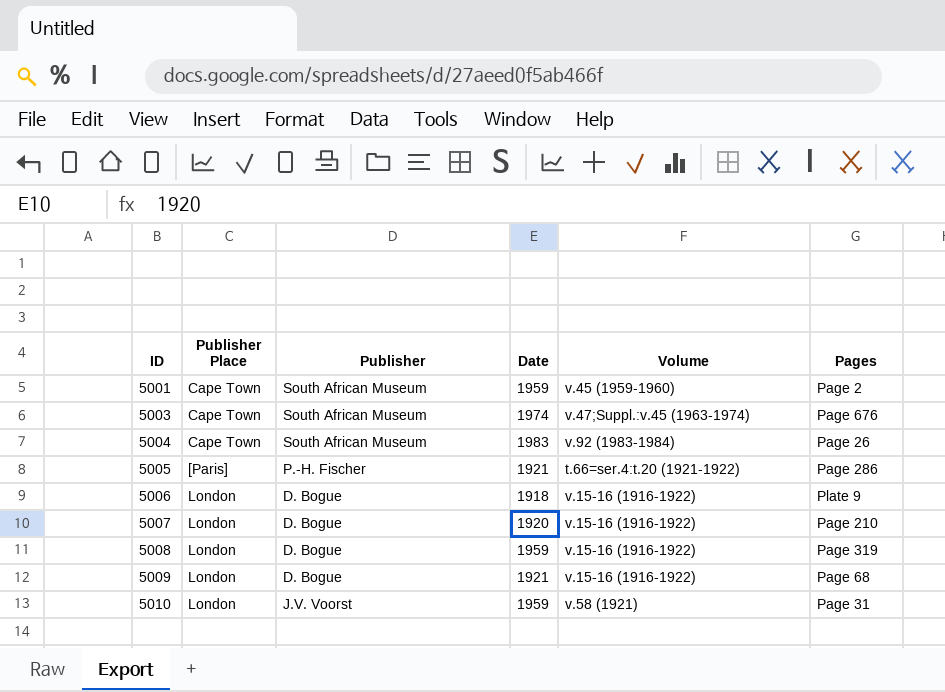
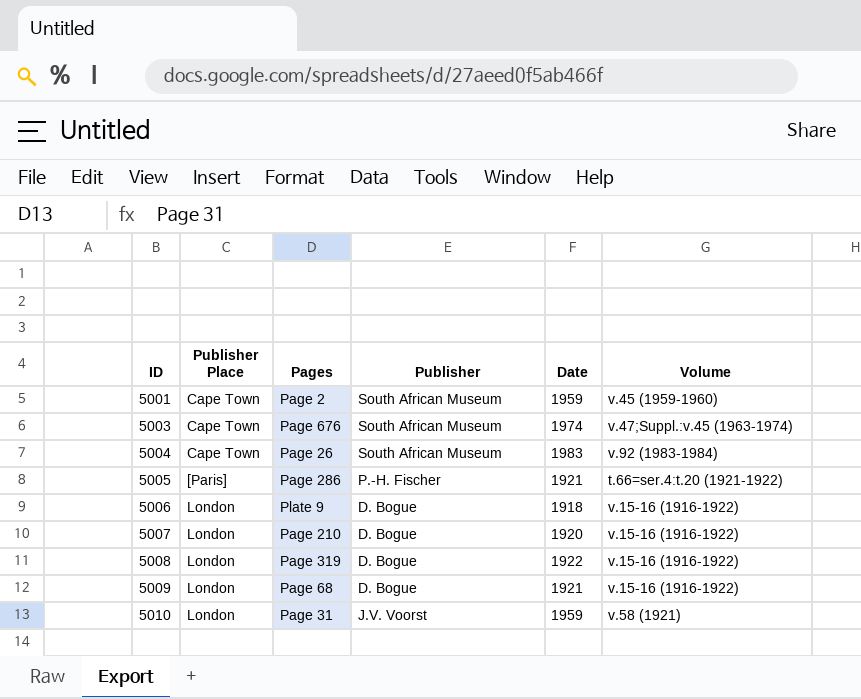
column Pages | position: 6 -> 3
5008 | Date: 1959 -> 1922

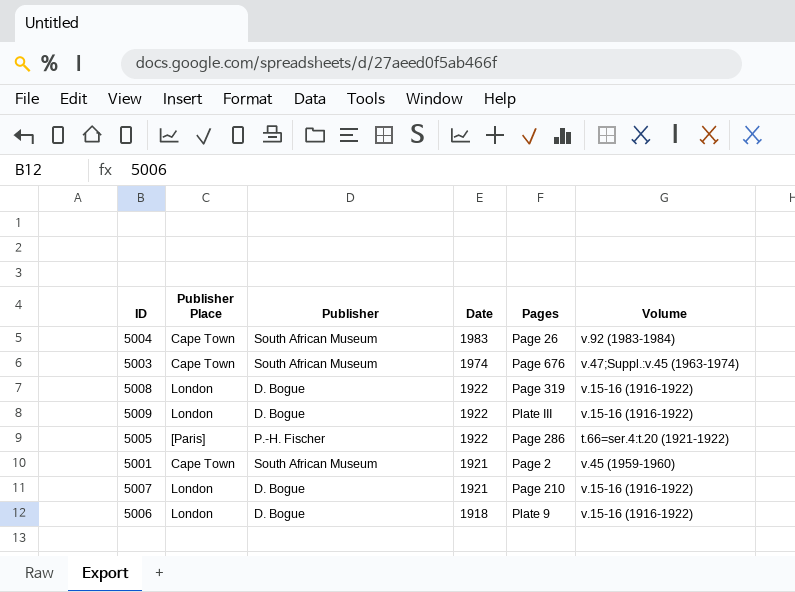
row order: ID ascending -> Date descending
column Pages | position: 3 -> 5
row 5010: London | Page 31 | J.V. Voorst | 1959 | v.58 (1921) -> none
5009 | Date: 1921 -> 1922
5009 | Pages: Page 68 -> Plate III
5005 | Date: 1921 -> 1922
5001 | Date: 1959 -> 1921
5007 | Date: 1920 -> 1921

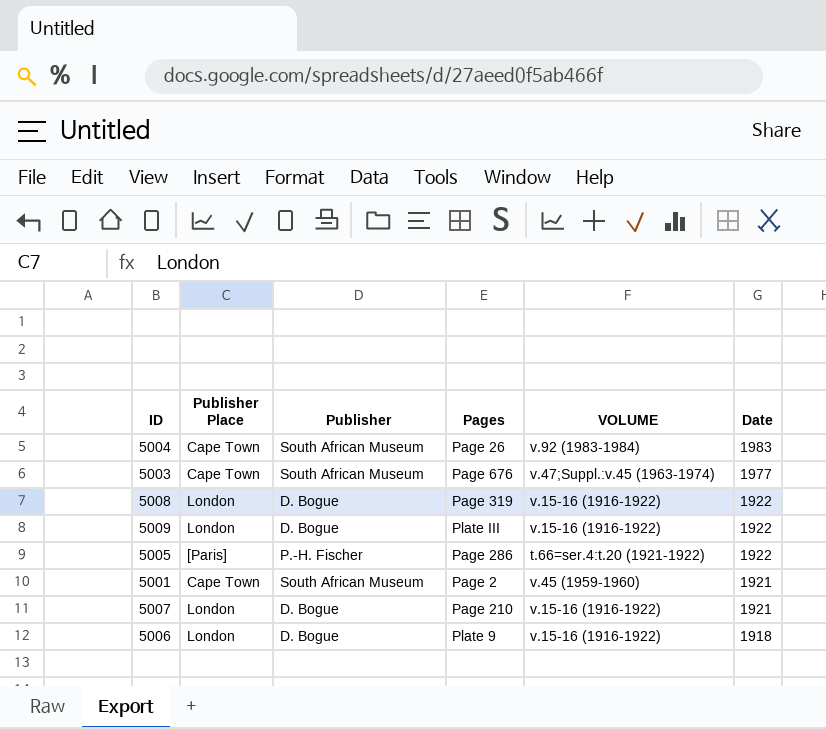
column name: Volume -> VOLUME
column Date | position: 4 -> 6
5003 | Date: 1974 -> 1977

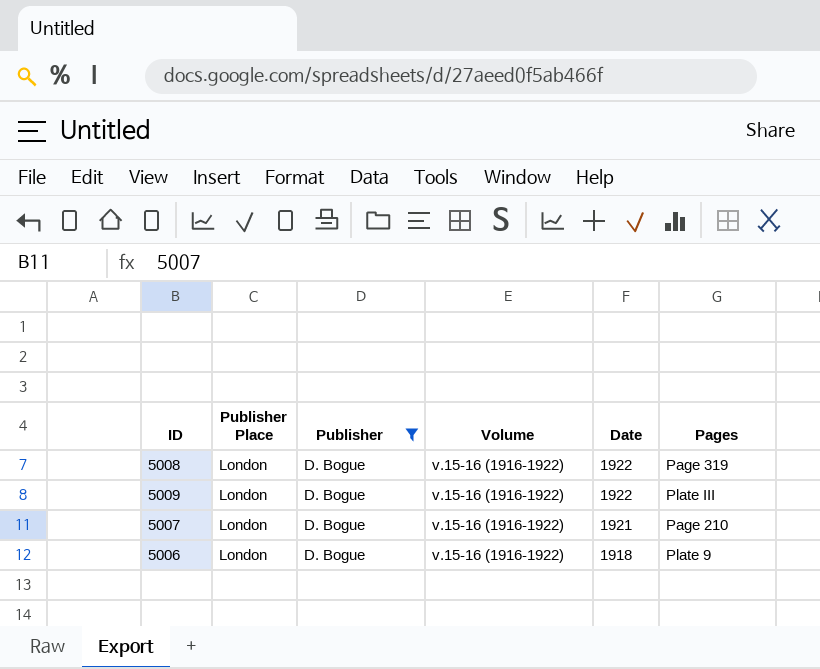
filter: none -> Publisher = D. Bogue
column name: VOLUME -> Volume
column Pages | position: 4 -> 6

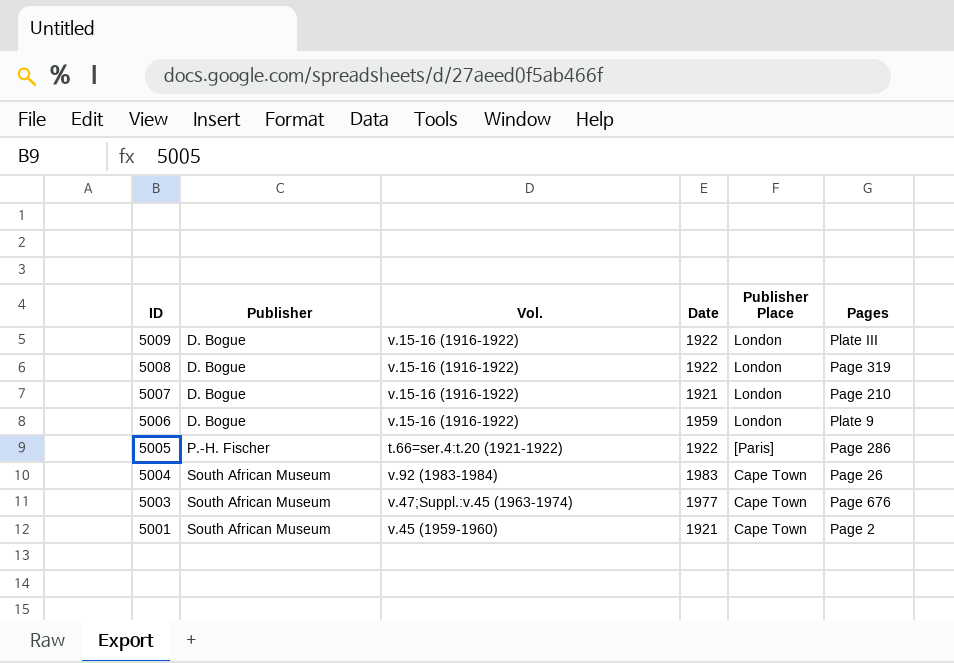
filter: Publisher = D. Bogue -> none
row order: Date descending -> ID descending
column name: Volume -> Vol.
column Publisher Place | position: 2 -> 5
5006 | Date: 1918 -> 1959

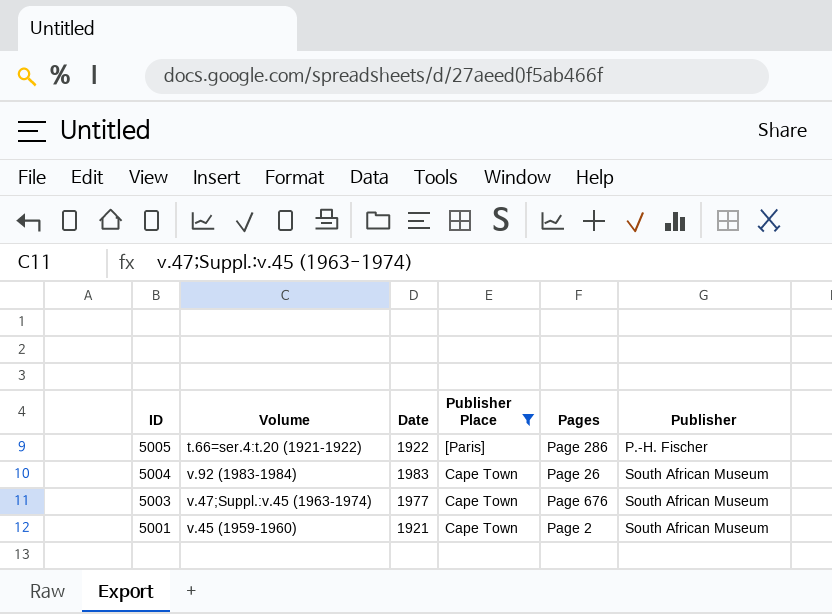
filter: none -> Publisher Place != London
column name: Vol. -> Volume
column Publisher | position: 2 -> 6

